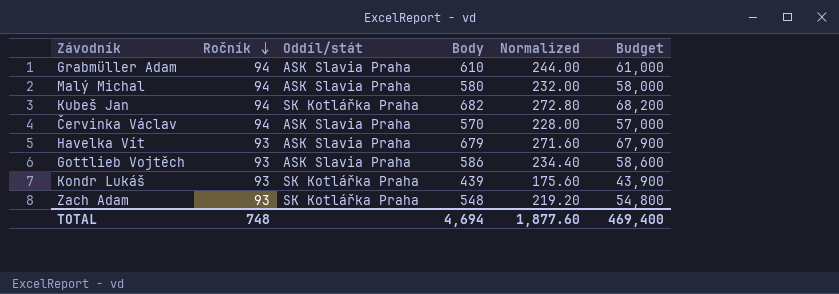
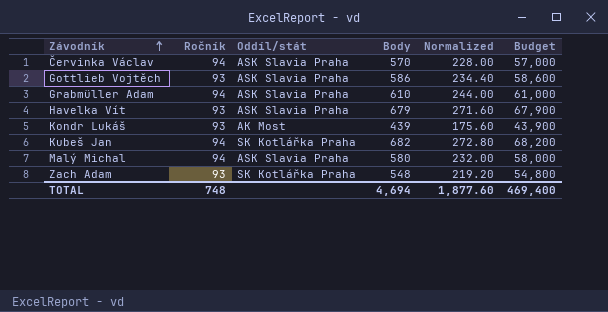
row order: Ročník descending -> Závodník ascending
Kondr Lukáš | Oddíl/stát: SK Kotlářka Praha -> AK Most

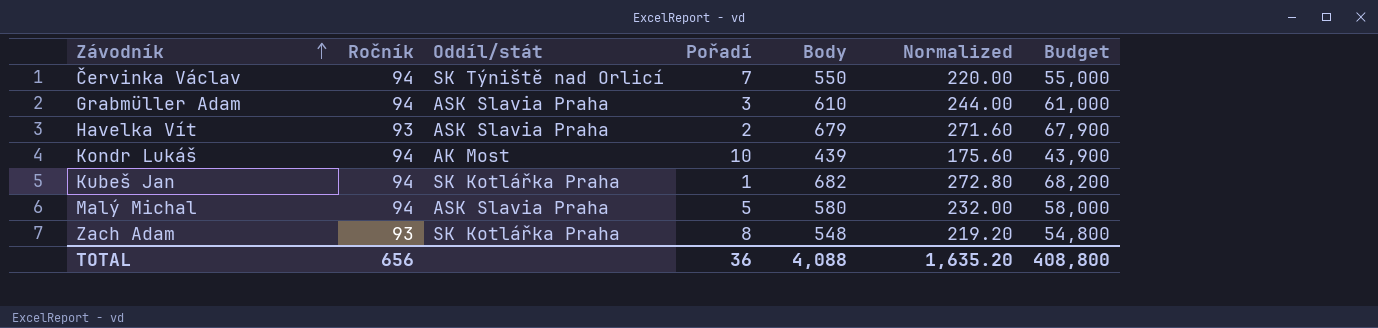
column Pořadí | position: none -> 4
row Gottlieb Vojtěch: 93 | ASK Slavia Praha | 586 | 234.40 | 58,600 -> none
Červinka Václav | Oddíl/stát: ASK Slavia Praha -> SK Týniště nad Orlicí
Červinka Václav | Body: 570 -> 550
Červinka Václav | Normalized: 228.00 -> 220.00
Červinka Václav | Budget: 57,000 -> 55,000
Kondr Lukáš | Ročník: 93 -> 94
TOTAL | Ročník: 748 -> 656
TOTAL | Body: 4,694 -> 4,088
TOTAL | Normalized: 1,877.60 -> 1,635.20
TOTAL | Budget: 469,400 -> 408,800

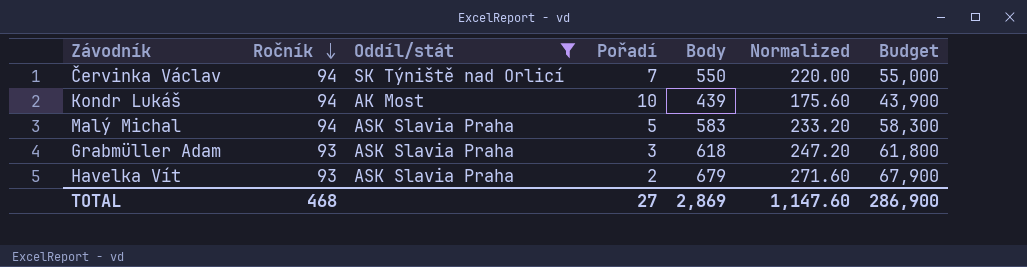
filter: none -> Oddíl/stát != SK Kotlářka Praha
row order: Závodník ascending -> Ročník descending
Malý Michal | Body: 580 -> 583
Malý Michal | Normalized: 232.00 -> 233.20
Malý Michal | Budget: 58,000 -> 58,300
Grabmüller Adam | Ročník: 94 -> 93
Grabmüller Adam | Body: 610 -> 618
Grabmüller Adam | Normalized: 244.00 -> 247.20
Grabmüller Adam | Budget: 61,000 -> 61,800
TOTAL | Ročník: 656 -> 468
TOTAL | Pořadí: 36 -> 27
TOTAL | Body: 4,088 -> 2,869
TOTAL | Normalized: 1,635.20 -> 1,147.60
TOTAL | Budget: 408,800 -> 286,900

